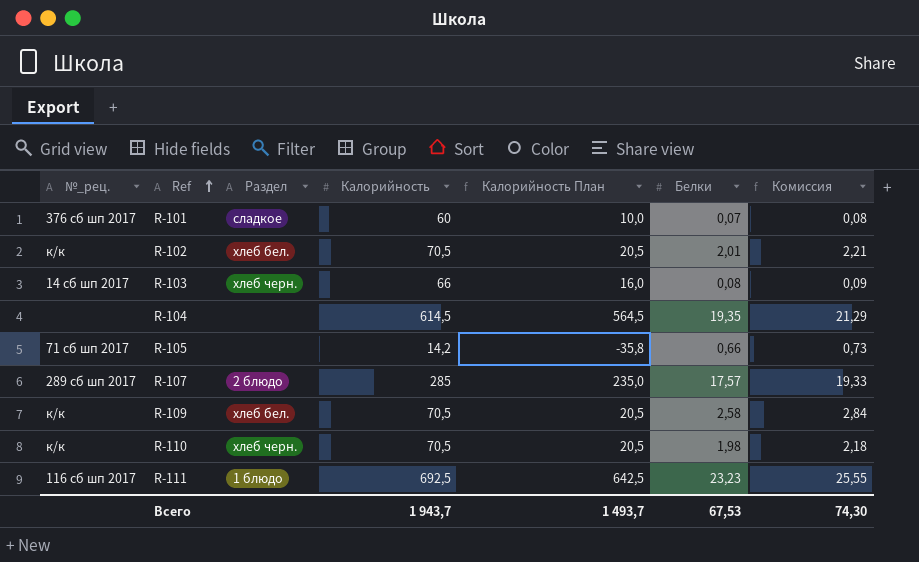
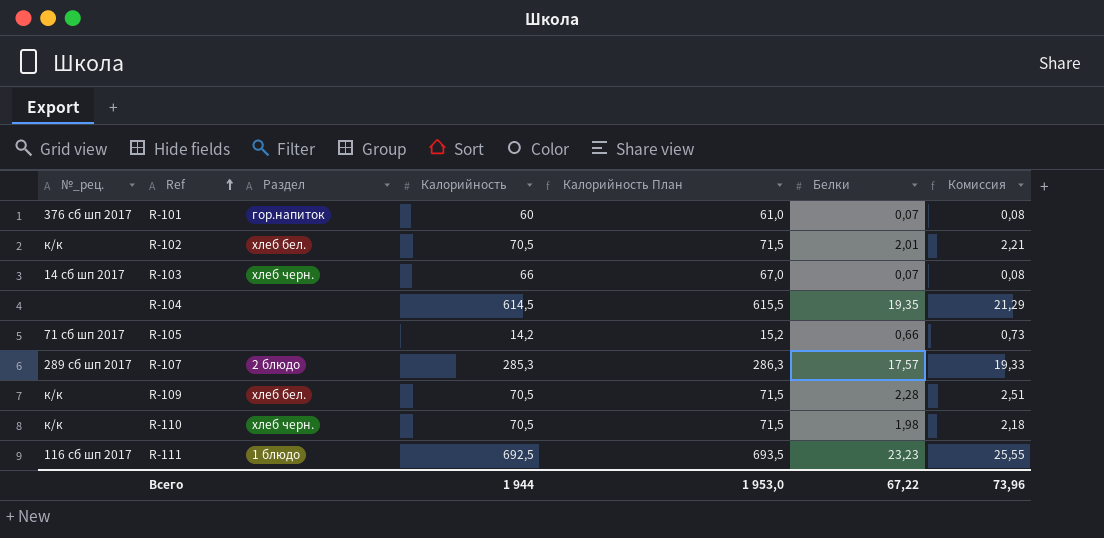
column Калорийность План | formula: [Калорийность] - 50 -> [Калорийность] + 1
R-101 | Раздел: сладкое -> гор.напиток
R-103 | Белки: 0,08 -> 0,07
R-103 | Комиссия: 0,09 -> 0,08
R-107 | Калорийность: 285 -> 285,3
R-109 | Белки: 2,58 -> 2,28
R-109 | Комиссия: 2,84 -> 2,51
Всего | Калорийность: 1 943,7 -> 1 944
Всего | Калорийность План: 1 493,7 -> 1 953,0
Всего | Белки: 67,53 -> 67,22
Всего | Комиссия: 74,30 -> 73,96

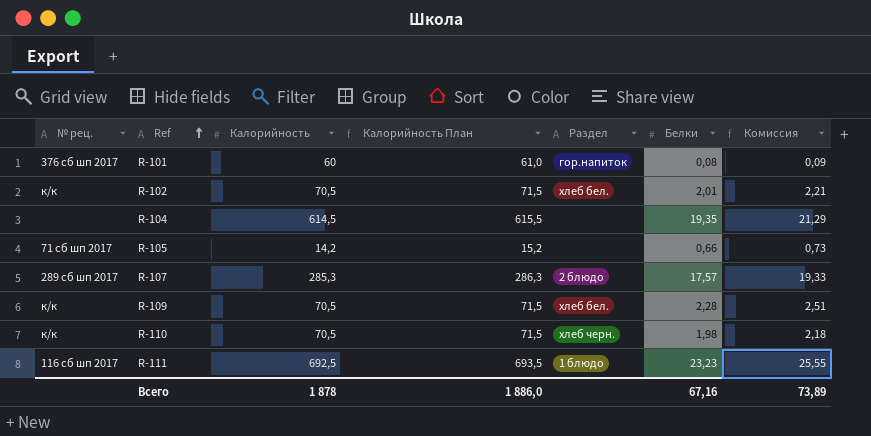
column name: №_рец. -> № рец.
column Раздел | position: 3 -> 5
row R-103: 14 сб шп 2017 | хлеб черн. | 66 | 67,0 | 0,07 | 0,08 -> none
R-101 | Белки: 0,07 -> 0,08
R-101 | Комиссия: 0,08 -> 0,09
Всего | Калорийность: 1 944 -> 1 878
Всего | Калорийность План: 1 953,0 -> 1 886,0
Всего | Белки: 67,22 -> 67,16
Всего | Комиссия: 73,96 -> 73,89

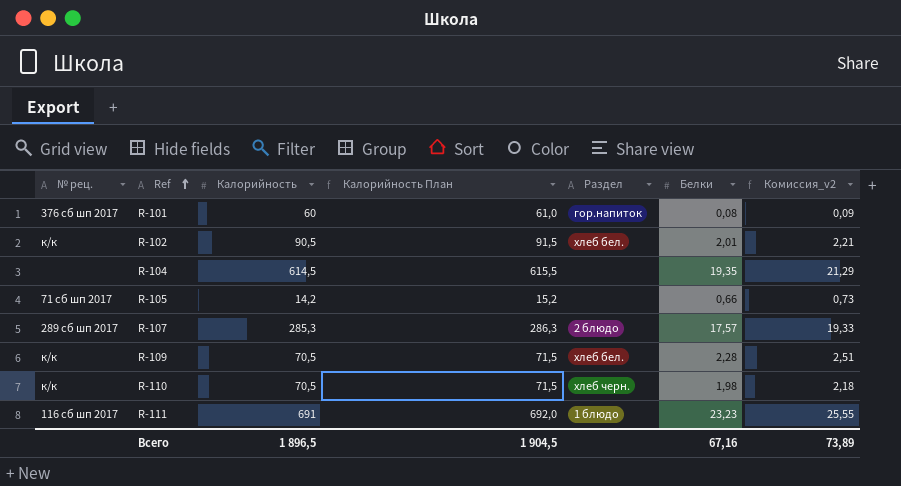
column name: Комиссия -> Комиссия_v2
R-102 | Калорийность: 70,5 -> 90,5
R-102 | Калорийность План: 71,5 -> 91,5
R-111 | Калорийность: 692,5 -> 691
R-111 | Калорийность План: 693,5 -> 692,0
Всего | Калорийность: 1 878 -> 1 896,5
Всего | Калорийность План: 1 886,0 -> 1 904,5

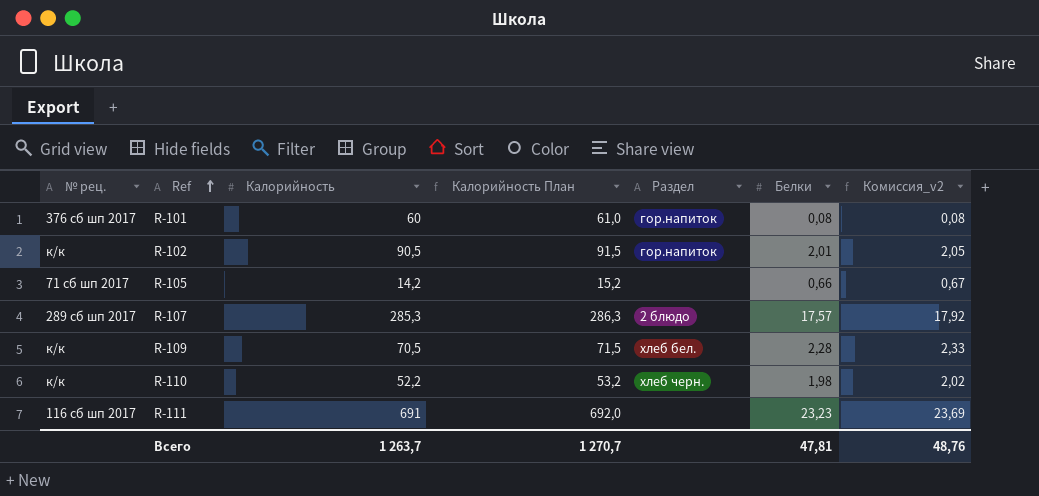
column Комиссия_v2 | formula: [Белки] * 1,1 -> [Белки] * 1,02
row R-104: none | 614,5 | 615,5 | none | 19,35 | 21,29 -> none
R-102 | Раздел: хлеб бел. -> гор.напиток
R-110 | Калорийность: 70,5 -> 52,2
R-110 | Калорийность План: 71,5 -> 53,2
R-111 | Раздел: 1 блюдо -> none
Всего | Калорийность: 1 896,5 -> 1 263,7
Всего | Калорийность План: 1 904,5 -> 1 270,7
Всего | Белки: 67,16 -> 47,81
Всего | Комиссия_v2: 73,89 -> 48,76

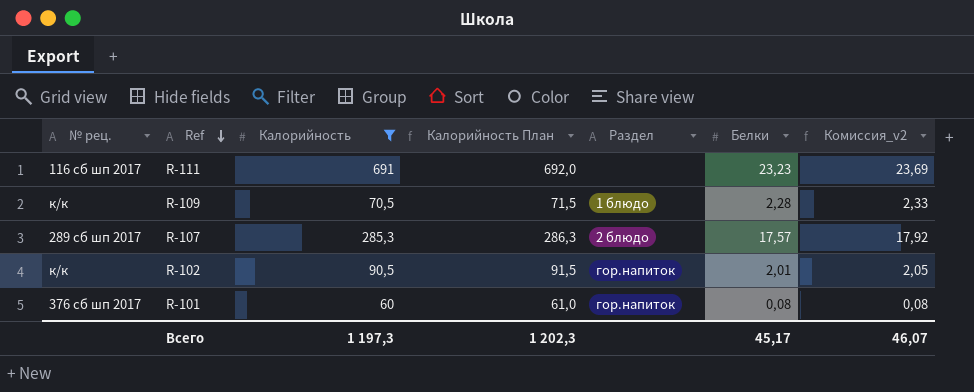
filter: none -> Калорийность >= 60
row order: Ref ascending -> Ref descending
R-109 | Раздел: хлеб бел. -> 1 блюдо
Всего | Калорийность: 1 263,7 -> 1 197,3
Всего | Калорийность План: 1 270,7 -> 1 202,3
Всего | Белки: 47,81 -> 45,17
Всего | Комиссия_v2: 48,76 -> 46,07

